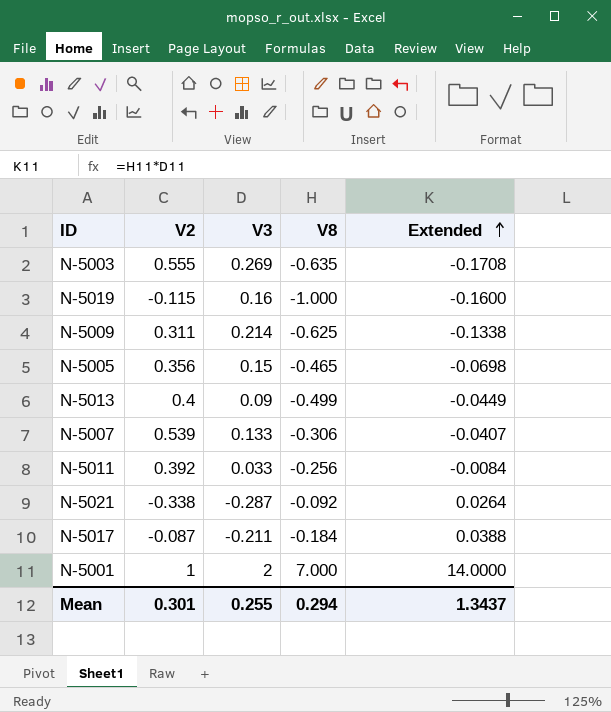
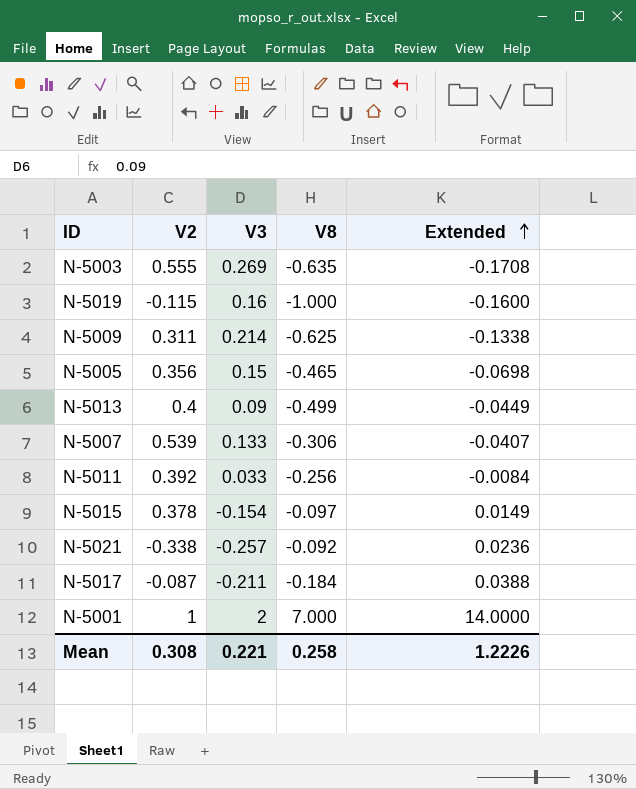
row N-5015: none -> 0.378 | -0.154 | -0.097 | 0.0149
N-5021 | V3: -0.287 -> -0.257
N-5021 | Extended: 0.0264 -> 0.0236
Mean | V2: 0.301 -> 0.308
Mean | V3: 0.255 -> 0.221
Mean | V8: 0.294 -> 0.258
Mean | Extended: 1.3437 -> 1.2226

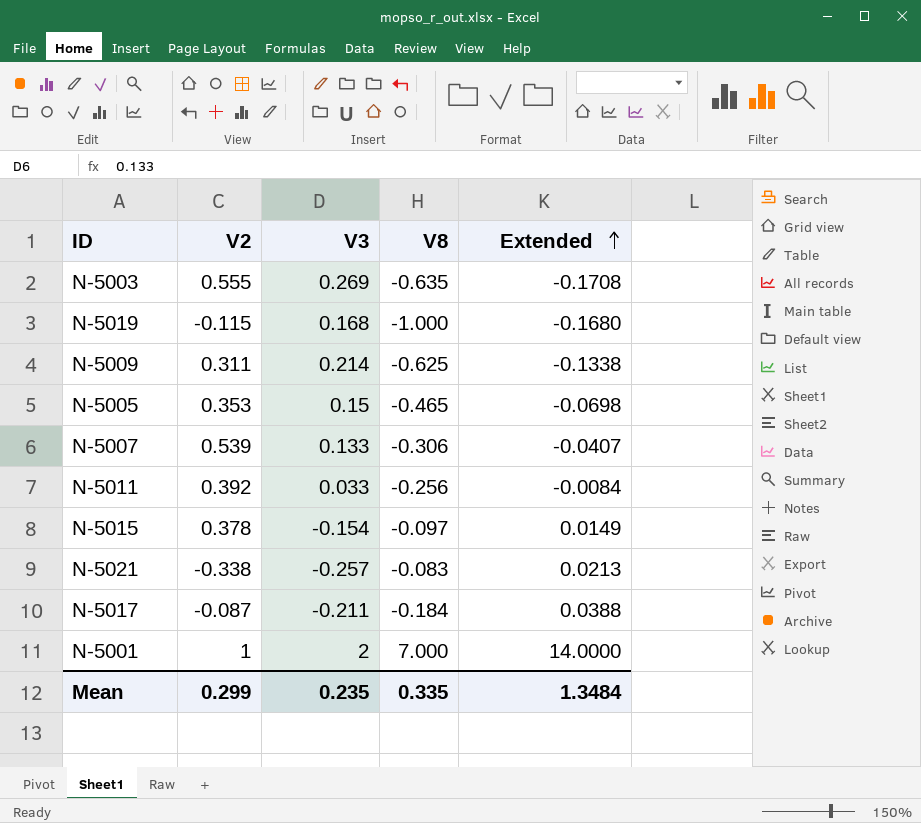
row N-5013: 0.4 | 0.09 | -0.499 | -0.0449 -> none
N-5019 | V3: 0.16 -> 0.168
N-5019 | Extended: -0.1600 -> -0.1680
N-5005 | V2: 0.356 -> 0.353
N-5021 | V8: -0.092 -> -0.083
N-5021 | Extended: 0.0236 -> 0.0213
Mean | V2: 0.308 -> 0.299
Mean | V3: 0.221 -> 0.235
Mean | V8: 0.258 -> 0.335
Mean | Extended: 1.2226 -> 1.3484

